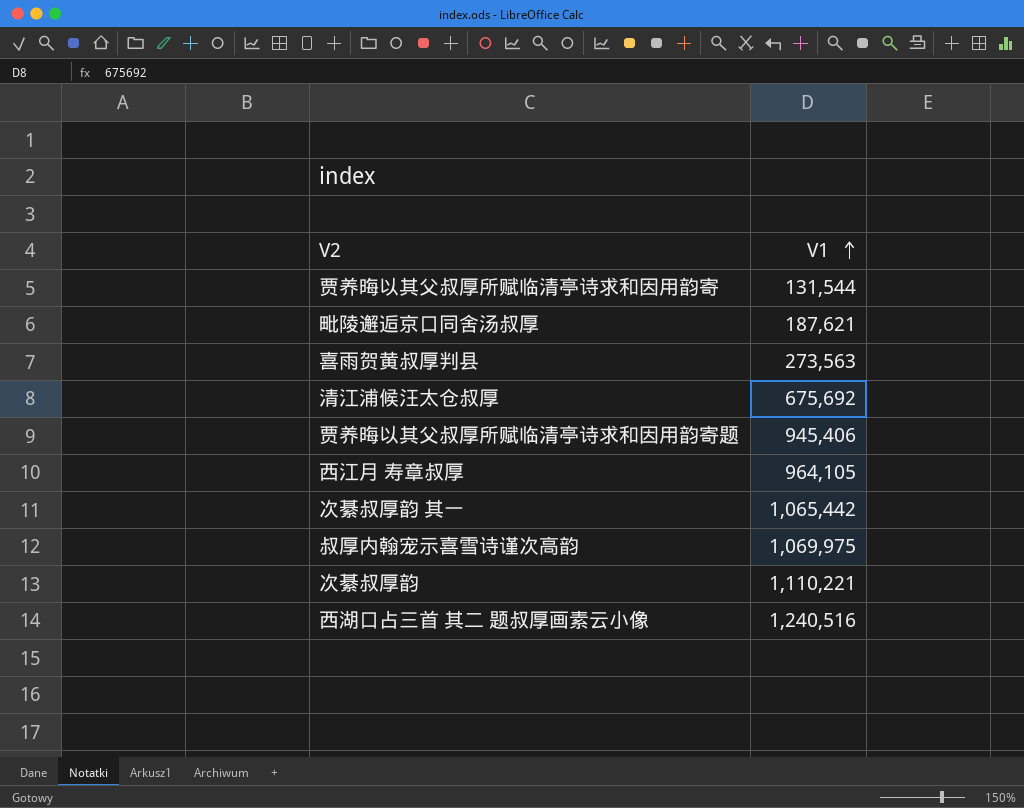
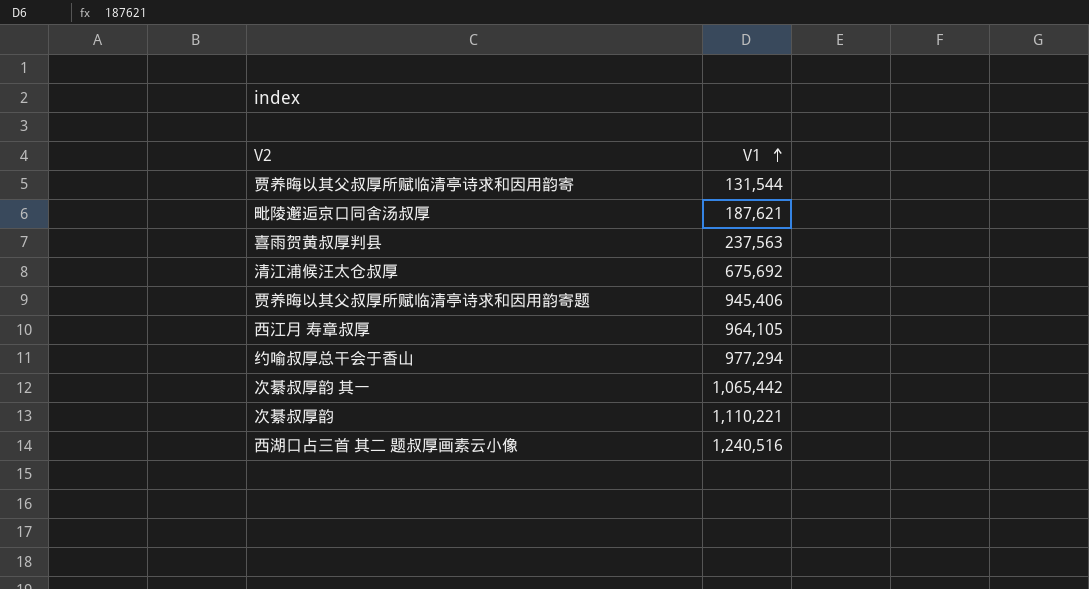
row 叔厚内翰宠示喜雪诗谨次高韵: 1,069,975 -> none
喜雨贺黄叔厚判县 | V1: 273,563 -> 237,563
row 约喻叔厚总干会于香山: none -> 977,294

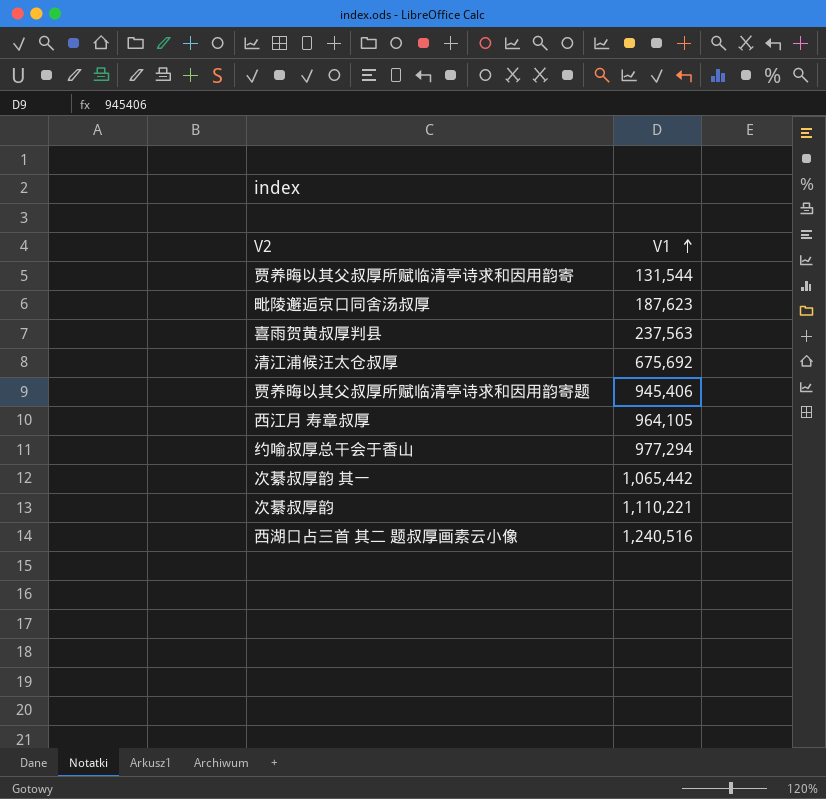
毗陵邂逅京口同舍汤叔厚 | V1: 187,621 -> 187,623

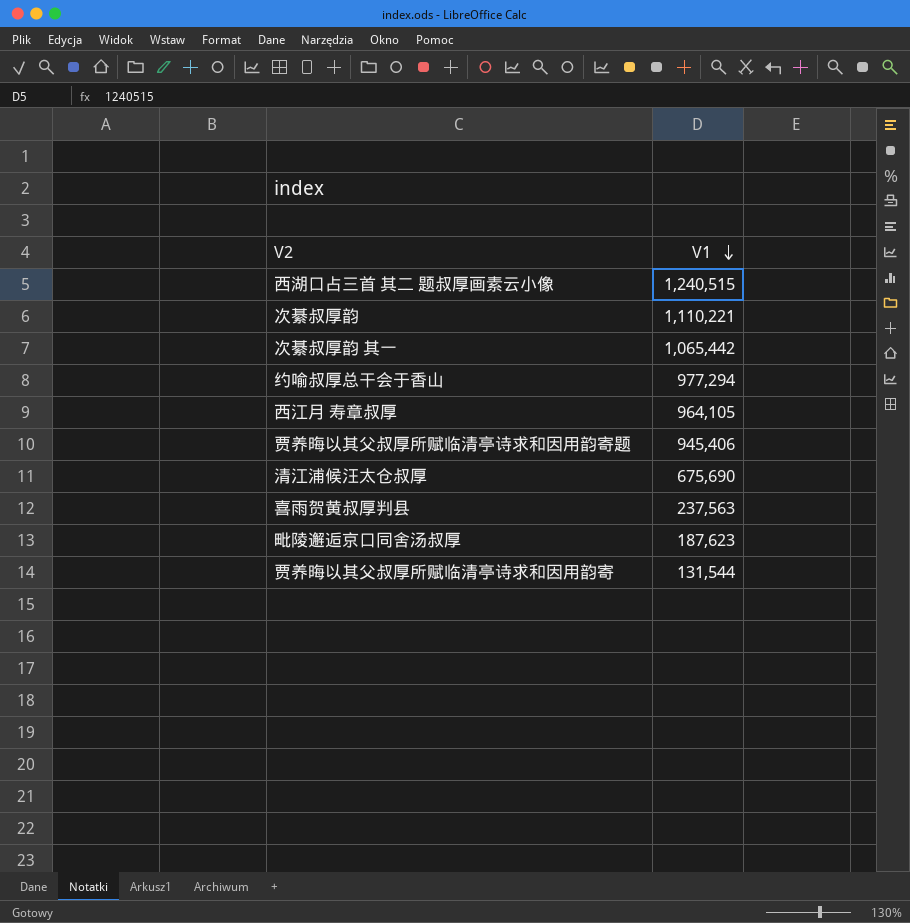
row order: V1 ascending -> V1 descending
西湖口占三首 其二 题叔厚画素云小像 | V1: 1,240,516 -> 1,240,515
清江浦候汪太仓叔厚 | V1: 675,692 -> 675,690

